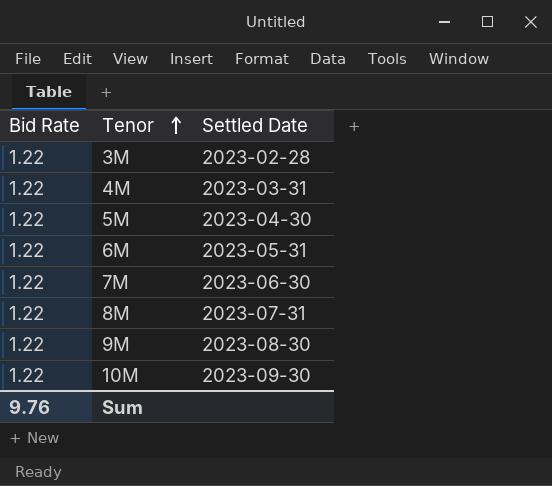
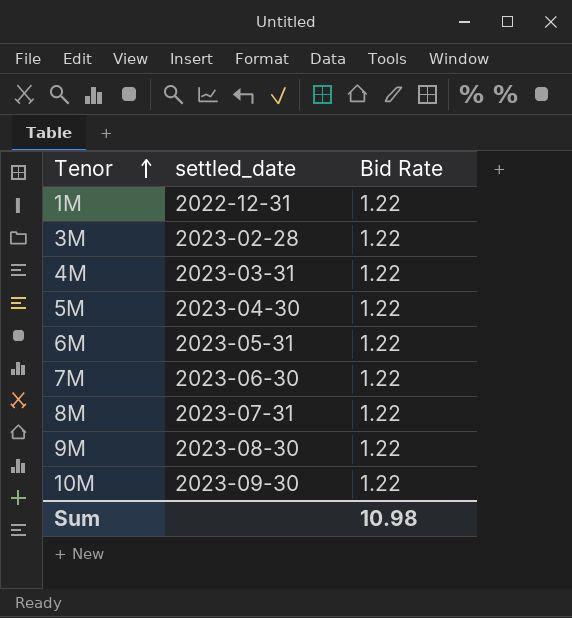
column name: Settled Date -> settled_date
column Bid Rate | position: 1 -> 3
row 1M: none -> 2022-12-31 | 1.22
Sum | Bid Rate: 9.76 -> 10.98

